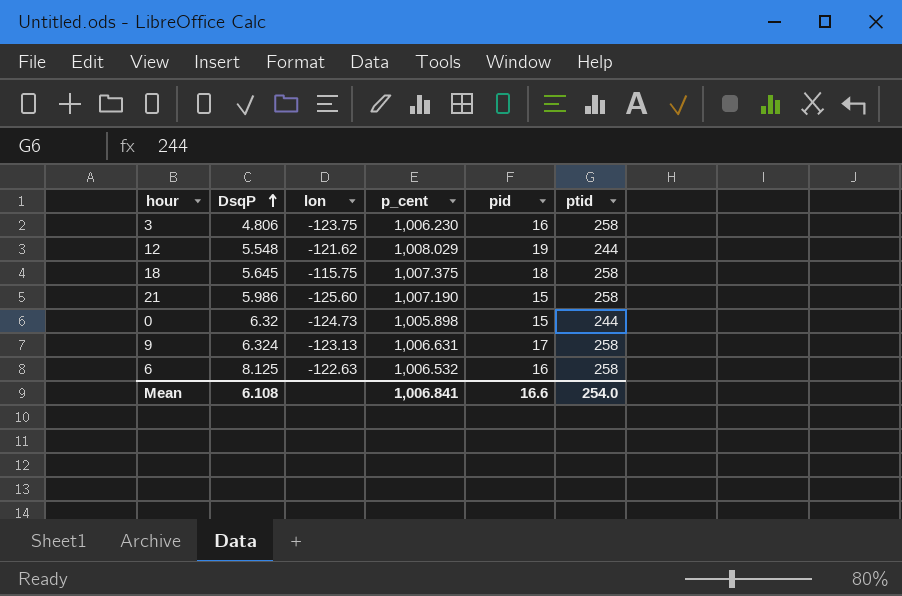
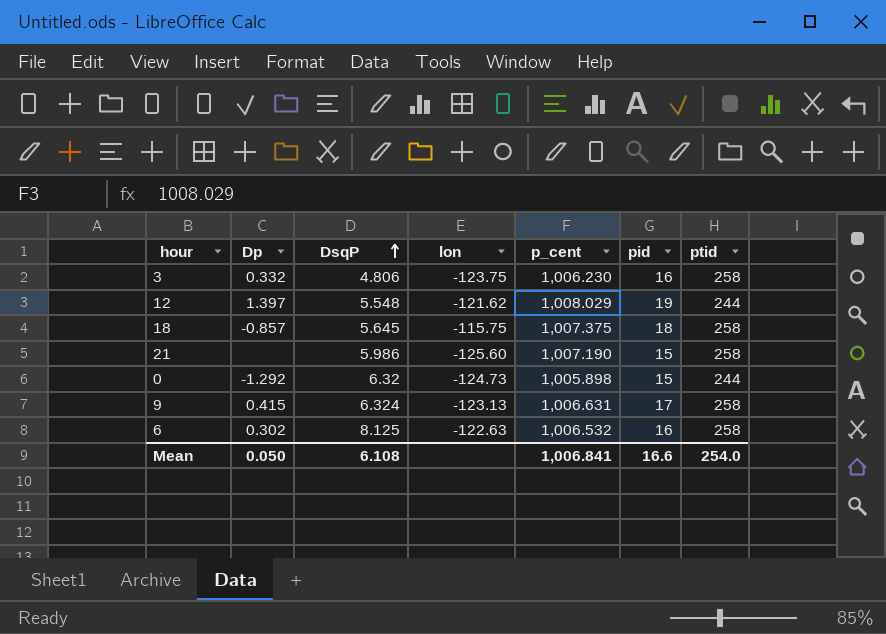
column Dp | position: none -> 2

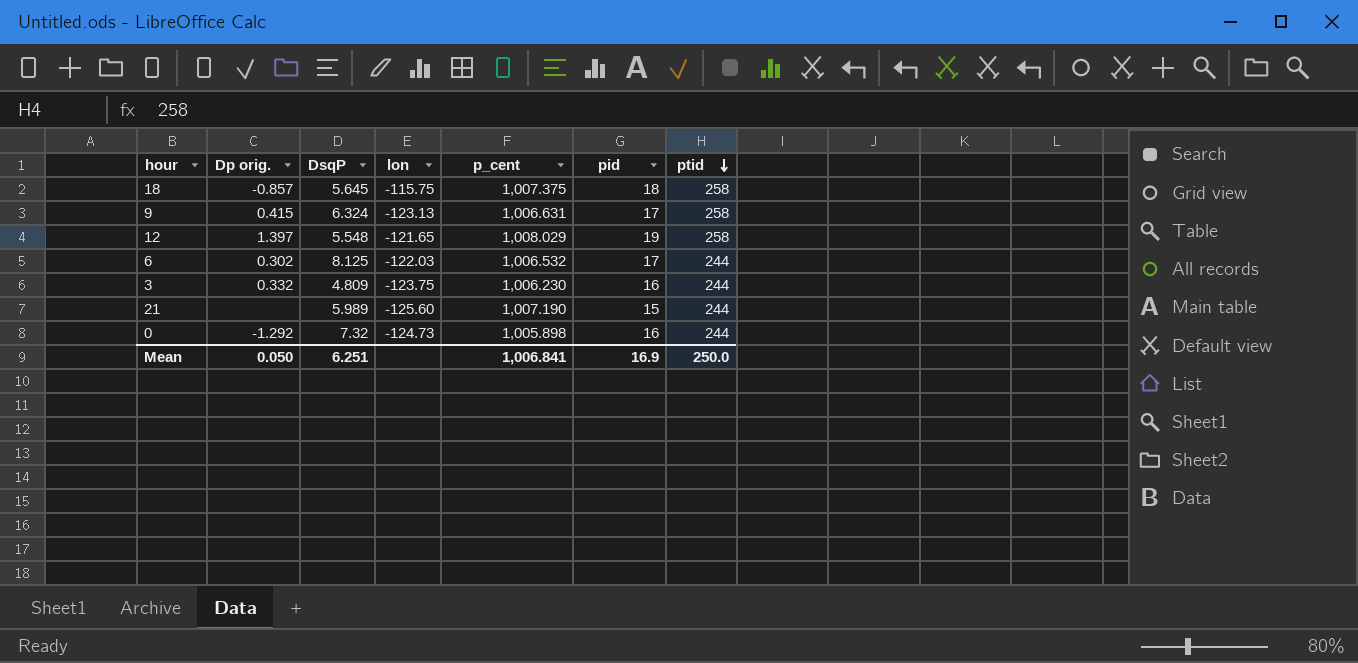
row order: DsqP ascending -> ptid descending
column name: Dp -> Dp orig.
12 | lon: -121.62 -> -121.65
12 | ptid: 244 -> 258
6 | lon: -122.63 -> -122.03
6 | pid: 16 -> 17
6 | ptid: 258 -> 244
3 | DsqP: 4.806 -> 4.809
3 | ptid: 258 -> 244
21 | DsqP: 5.986 -> 5.989
21 | ptid: 258 -> 244
0 | DsqP: 6.32 -> 7.32
0 | pid: 15 -> 16
Mean | DsqP: 6.108 -> 6.251
Mean | pid: 16.6 -> 16.9
Mean | ptid: 254.0 -> 250.0

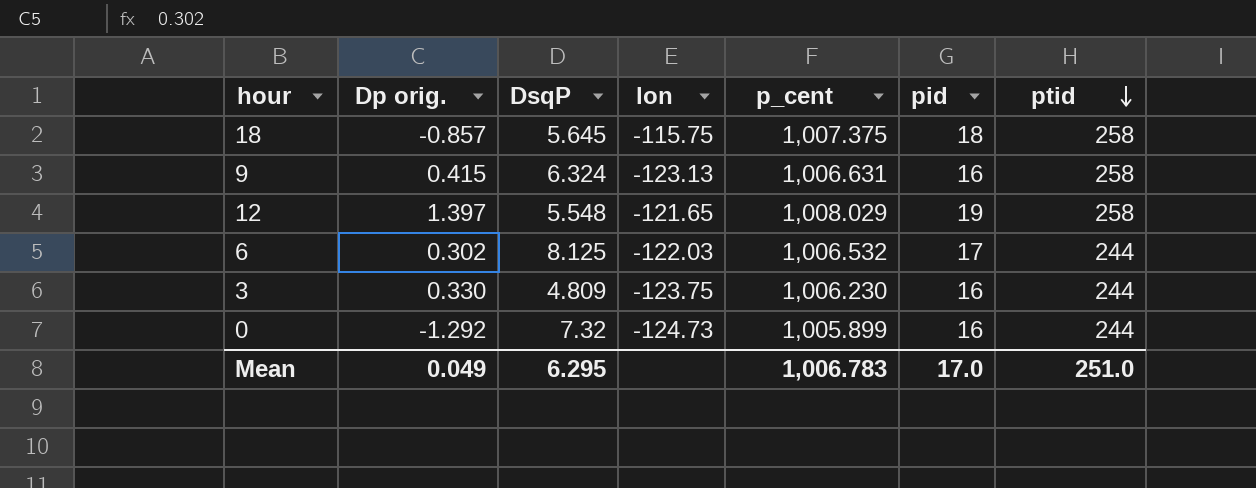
row 21: none | 5.989 | -125.60 | 1,007.190 | 15 | 244 -> none
9 | pid: 17 -> 16
3 | Dp orig.: 0.332 -> 0.330
0 | p_cent: 1,005.898 -> 1,005.899
Mean | Dp orig.: 0.050 -> 0.049
Mean | DsqP: 6.251 -> 6.295
Mean | p_cent: 1,006.841 -> 1,006.783
Mean | pid: 16.9 -> 17.0
Mean | ptid: 250.0 -> 251.0

